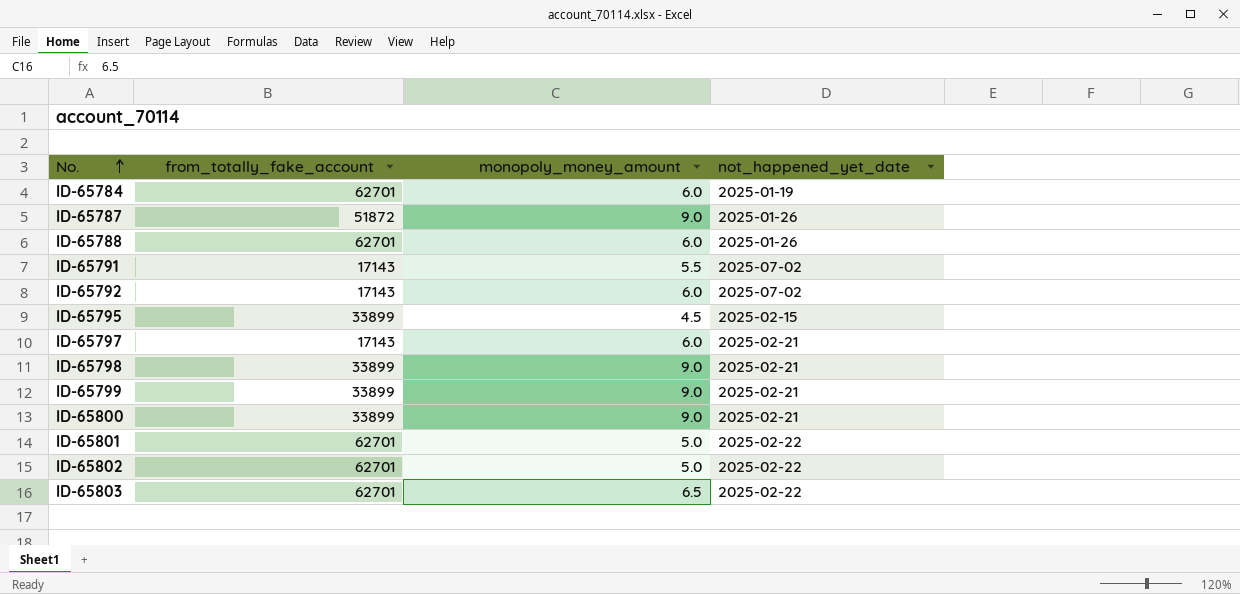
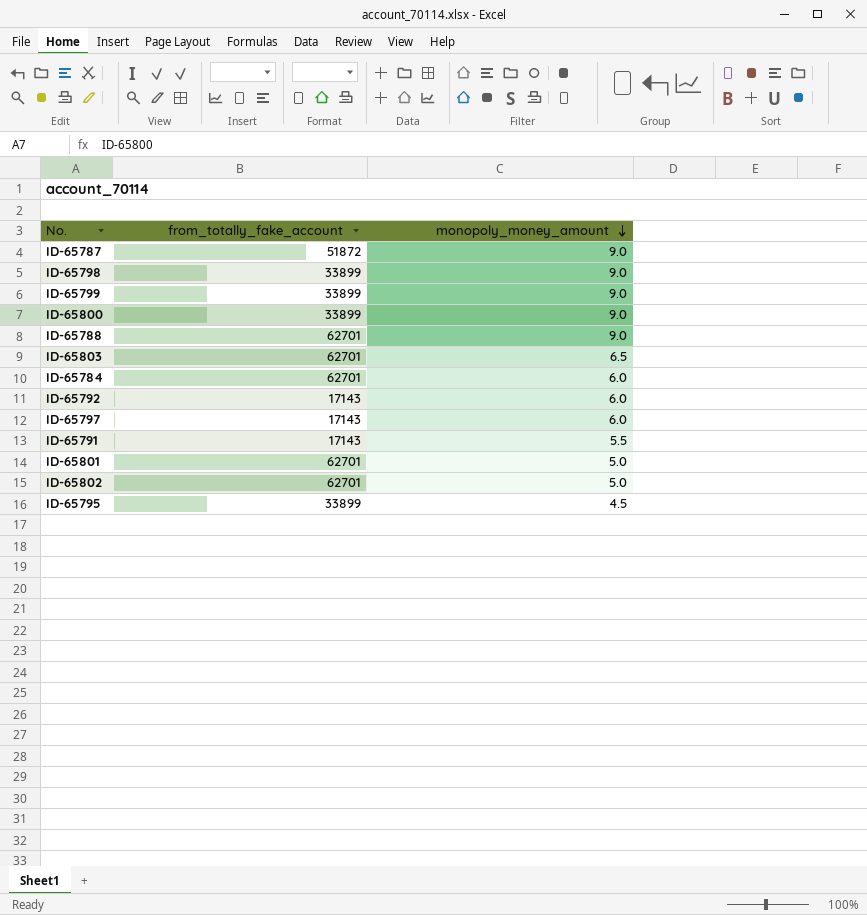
row order: No. ascending -> monopoly_money_amount descending
column not_happened_yet_date | position: 4 -> none
ID-65788 | monopoly_money_amount: 6.0 -> 9.0

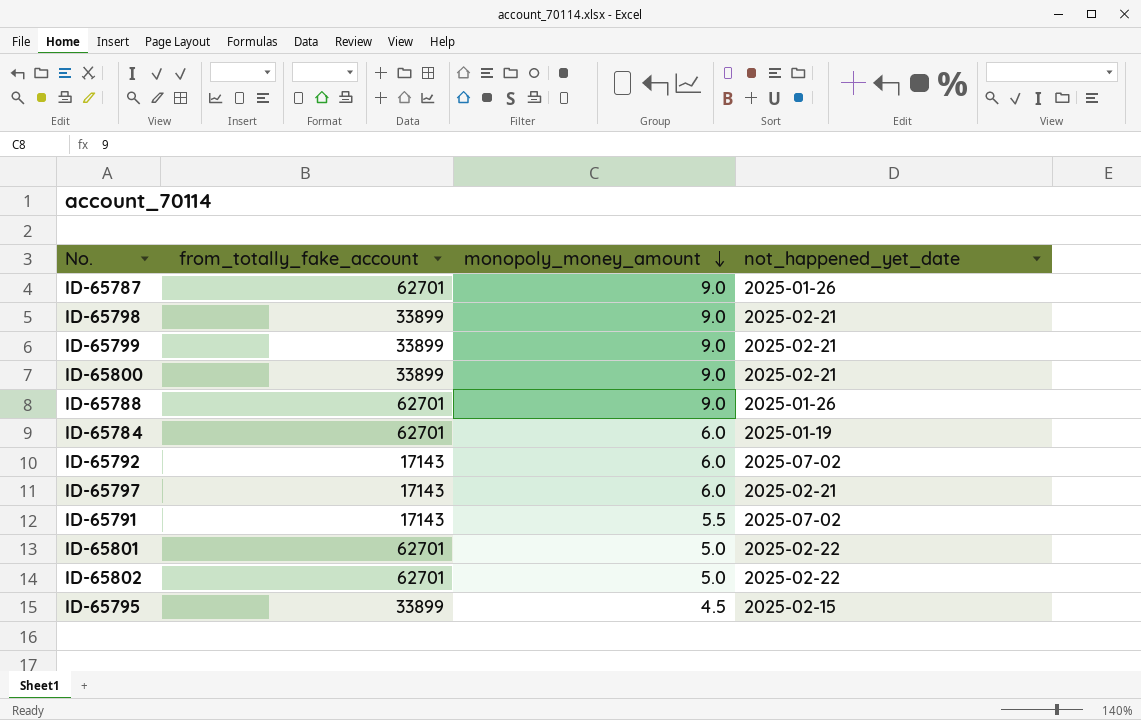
column not_happened_yet_date | position: none -> 4
row ID-65803: 62701 | 6.5 -> none
ID-65787 | from_totally_fake_account: 51872 -> 62701

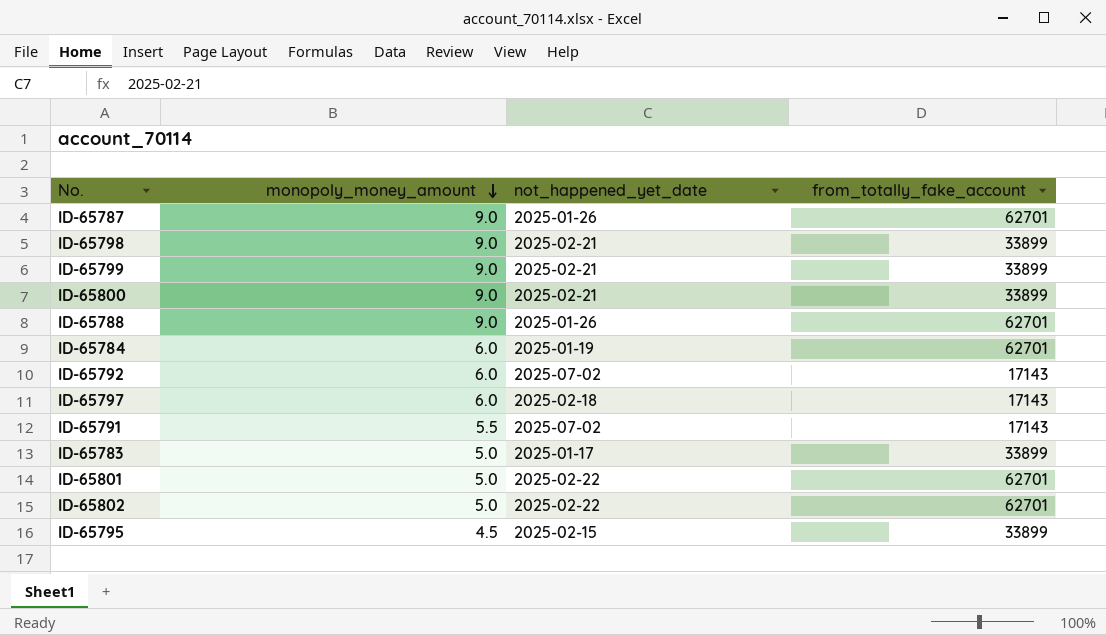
column from_totally_fake_account | position: 2 -> 4
ID-65797 | not_happened_yet_date: 2025-02-21 -> 2025-02-18
row ID-65783: none -> 5.0 | 2025-01-17 | 33899

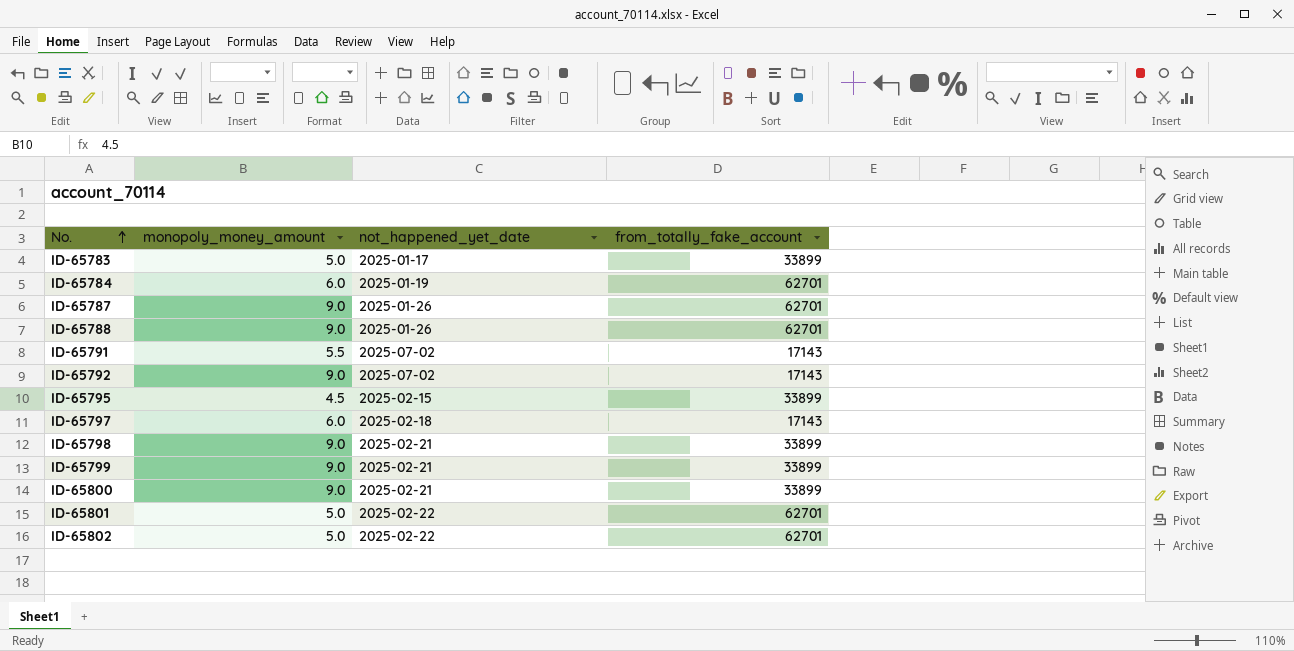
row order: monopoly_money_amount descending -> No. ascending
ID-65792 | monopoly_money_amount: 6.0 -> 9.0

